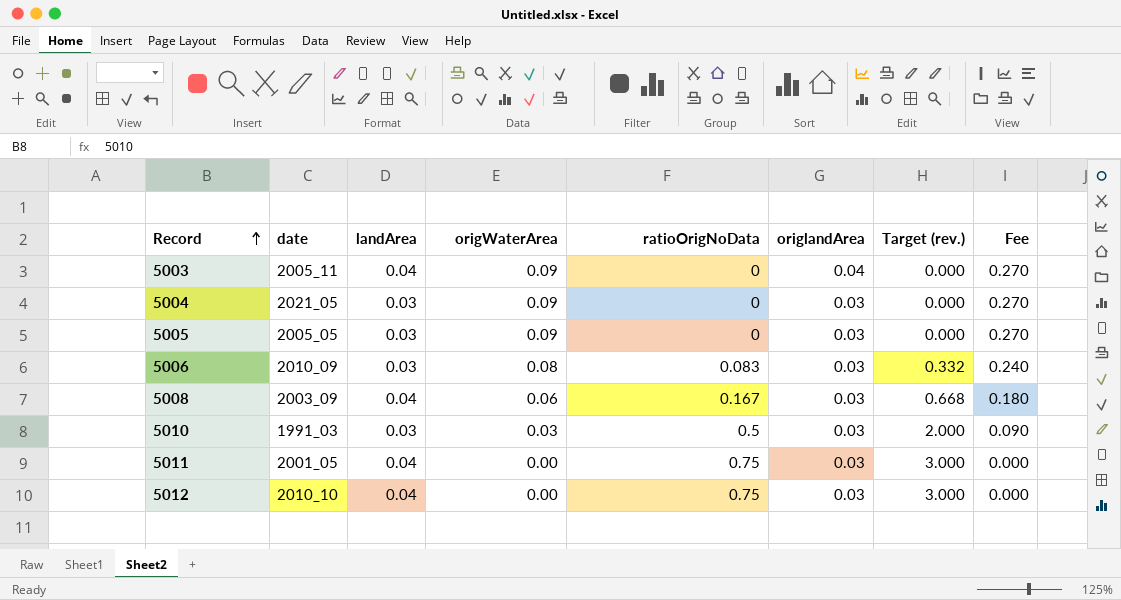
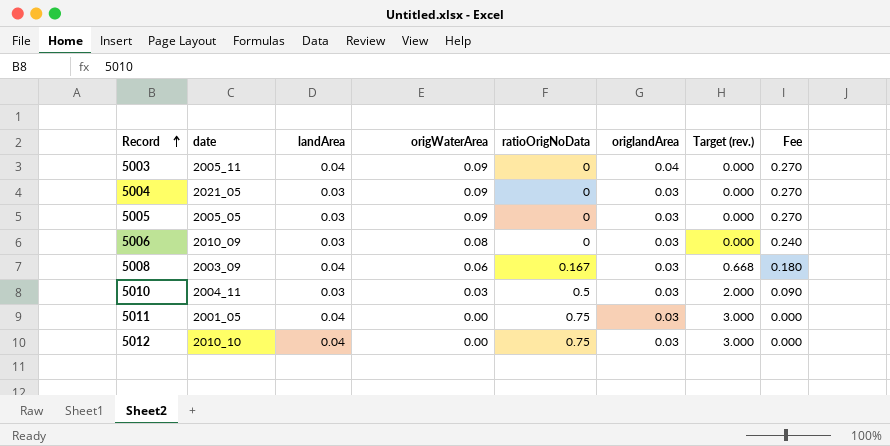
5006 | ratioOrigNoData: 0.083 -> 0
5006 | Target (rev.): 0.332 -> 0.000
5010 | date: 1991_03 -> 2004_11

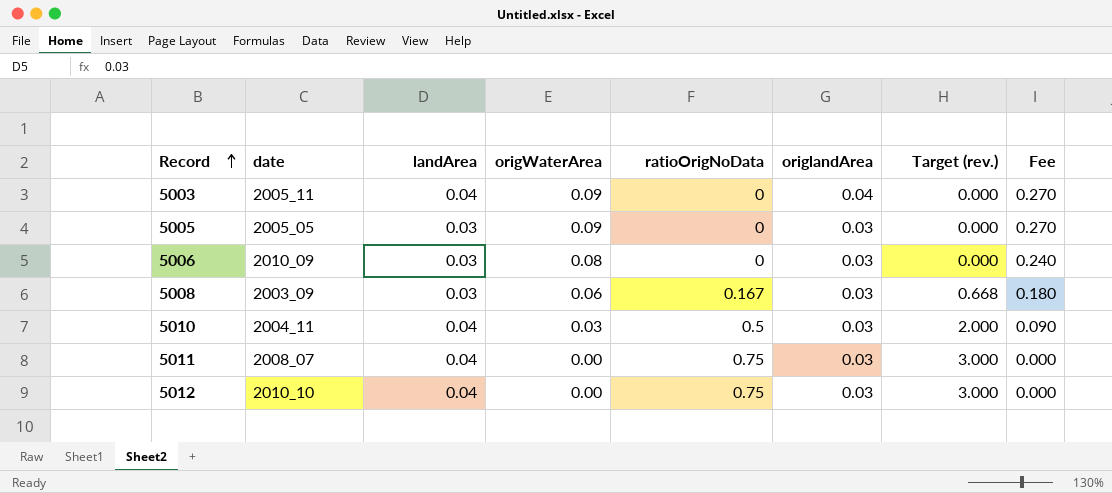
row 5004: 2021_05 | 0.03 | 0.09 | 0 | 0.03 | 0.000 | 0.270 -> none
5008 | landArea: 0.04 -> 0.03
5010 | landArea: 0.03 -> 0.04
5011 | date: 2001_05 -> 2008_07

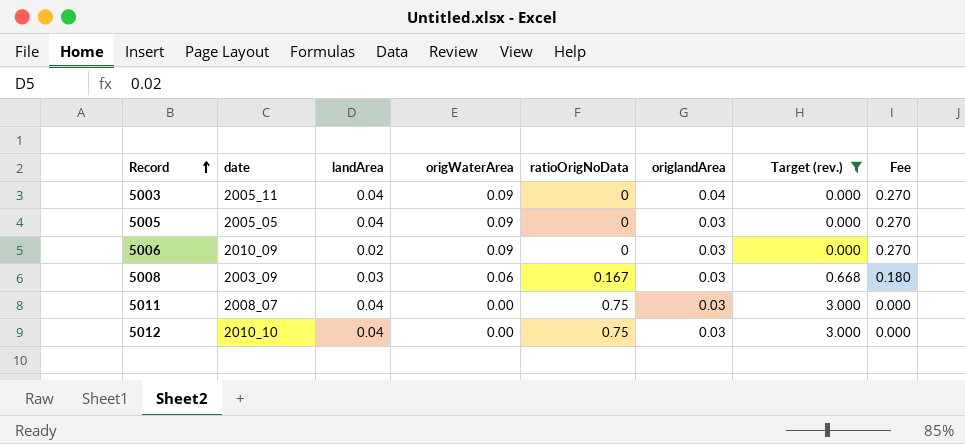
filter: none -> Target (rev.) != 2.000
5005 | landArea: 0.03 -> 0.04
5006 | landArea: 0.03 -> 0.02
5006 | origWaterArea: 0.08 -> 0.09
5006 | Fee: 0.240 -> 0.270

